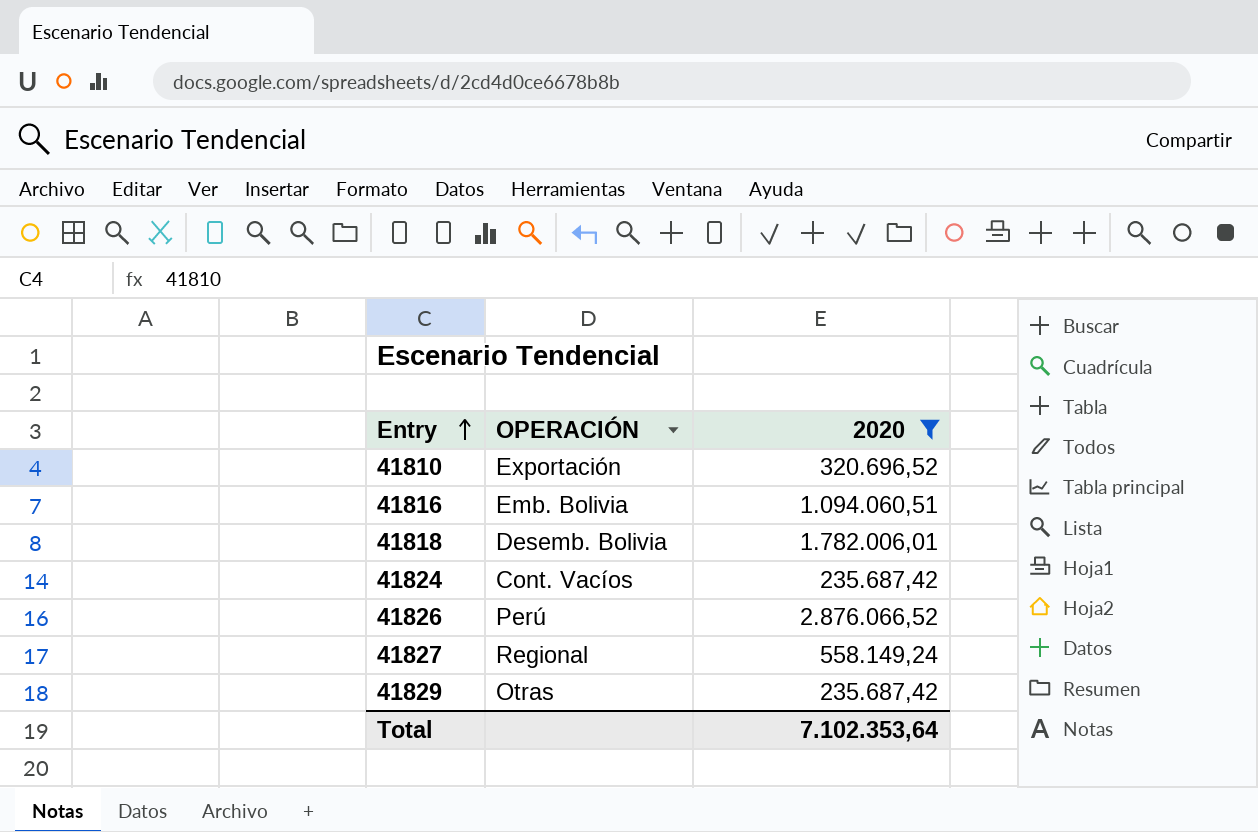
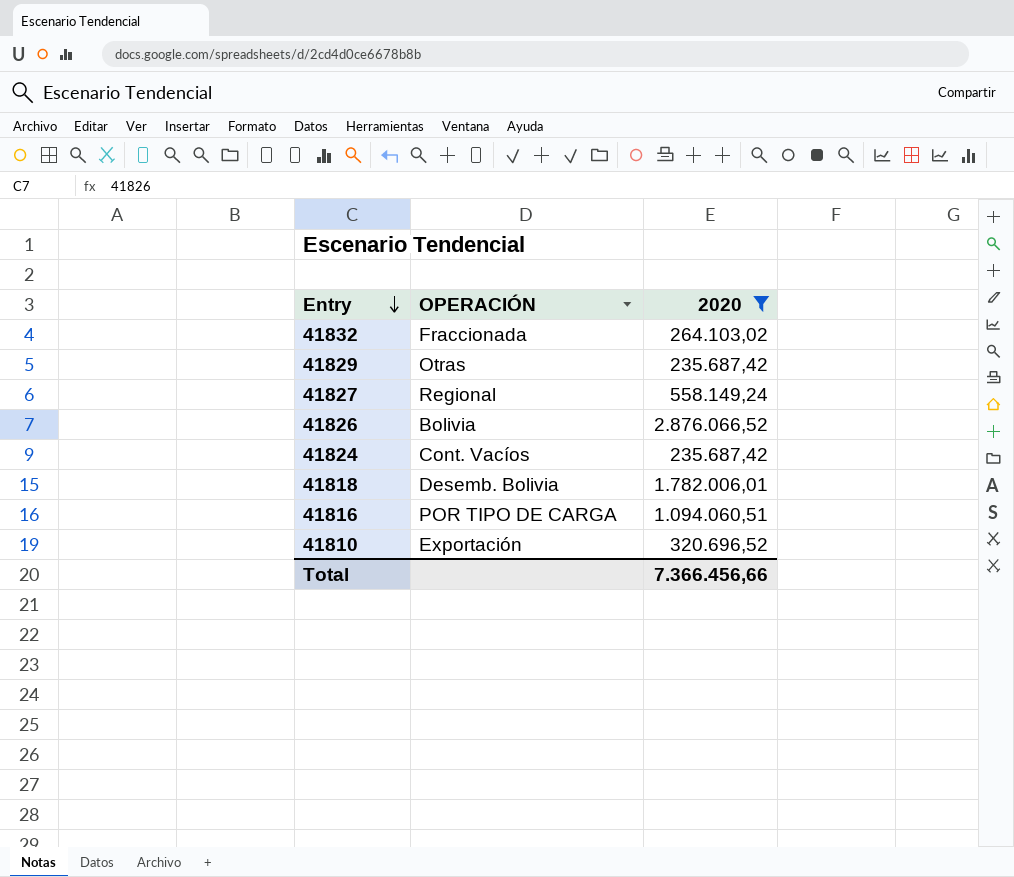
row order: Entry ascending -> Entry descending
row 41832: none -> Fraccionada | 264.103,02
41826 | OPERACIÓN: Perú -> Bolivia
41816 | OPERACIÓN: Emb. Bolivia -> POR TIPO DE CARGA
Total | 2020: 7.102.353,64 -> 7.366.456,66

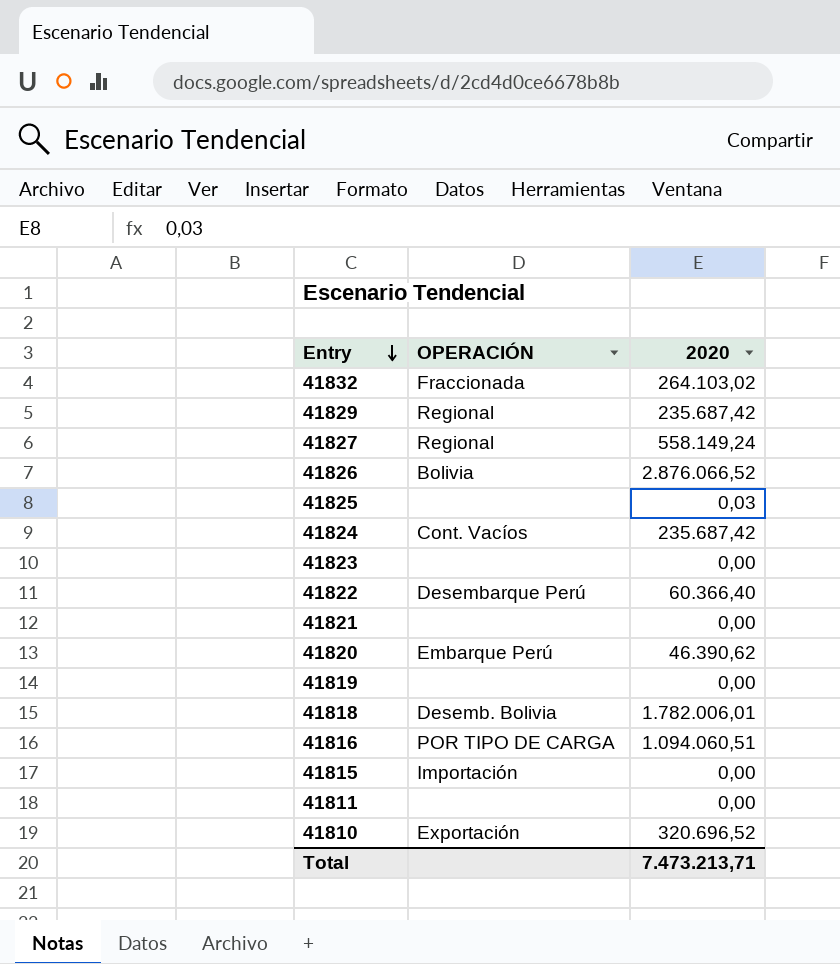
filter: 2020 >= 235.687,42 -> none
41829 | OPERACIÓN: Otras -> Regional
Total | 2020: 7.366.456,66 -> 7.473.213,71

